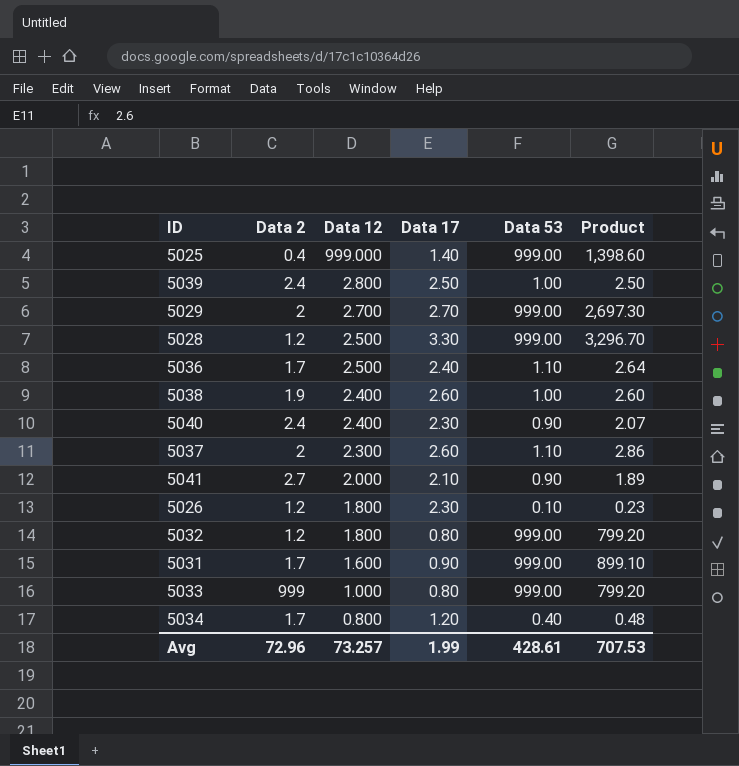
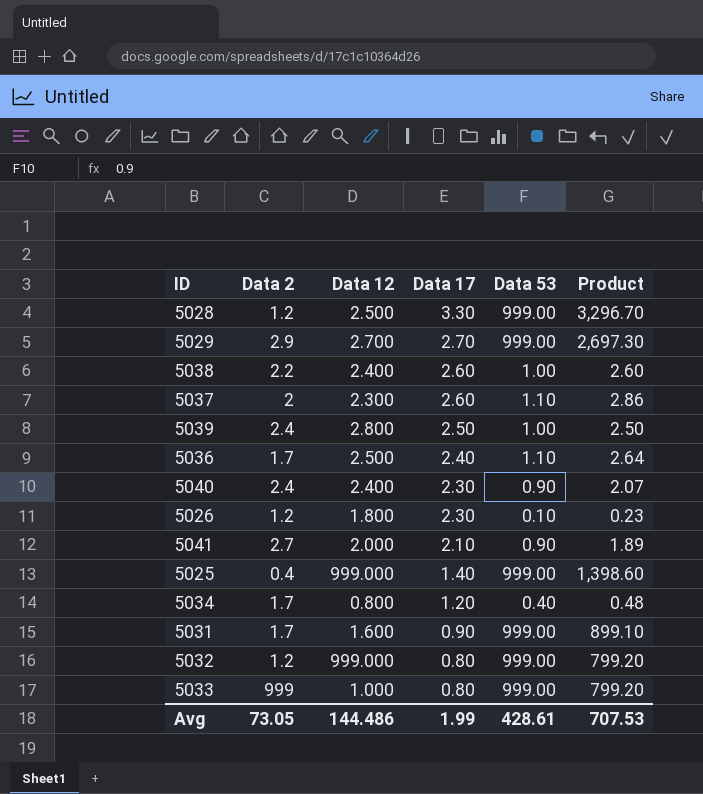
row order: Data 12 descending -> Data 17 descending
5029 | Data 2: 2 -> 2.9
5038 | Data 2: 1.9 -> 2.2
5032 | Data 12: 1.800 -> 999.000
Avg | Data 2: 72.96 -> 73.05
Avg | Data 12: 73.257 -> 144.486

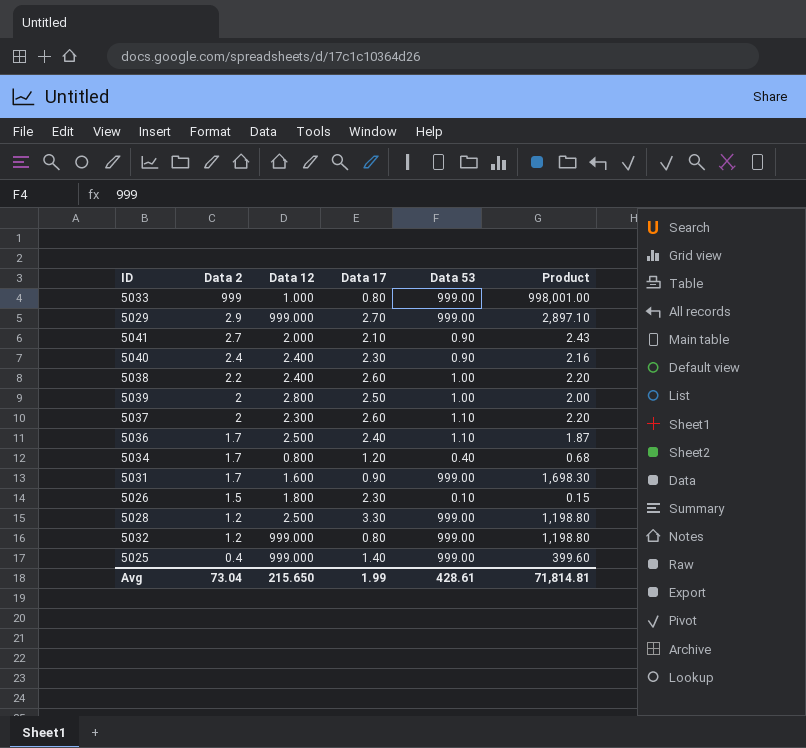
row order: Data 17 descending -> Data 2 descending
column Product | formula: [Data 17] * [Data 53] -> [Data 2] * [Data 53]
5029 | Data 12: 2.700 -> 999.000
5039 | Data 2: 2.4 -> 2
5026 | Data 2: 1.2 -> 1.5
Avg | Data 2: 73.05 -> 73.04
Avg | Data 12: 144.486 -> 215.650
Avg | Product: 707.53 -> 71,814.81

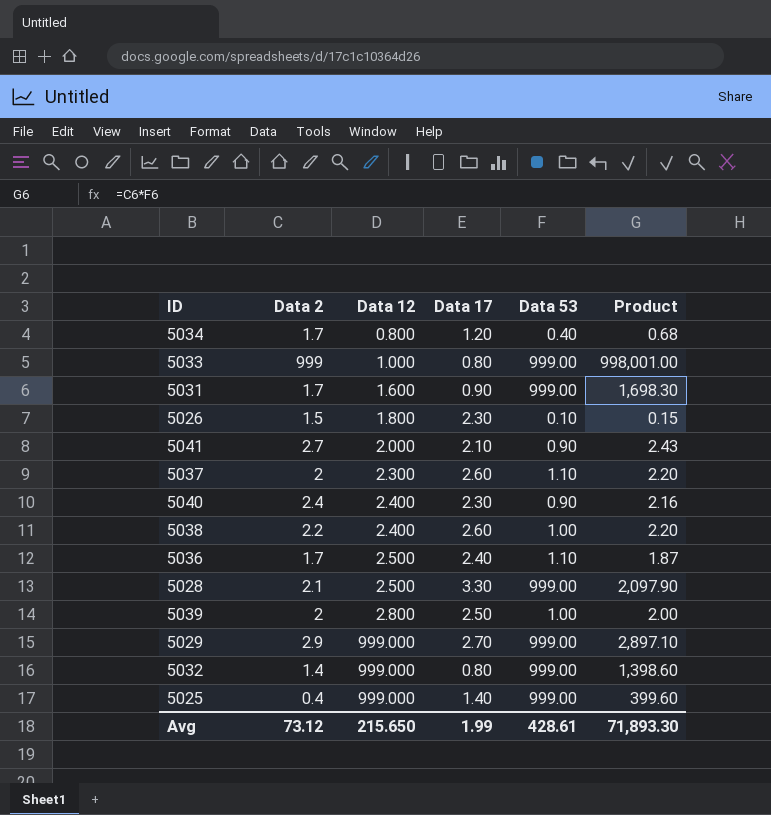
row order: Data 2 descending -> Data 12 ascending
5028 | Data 2: 1.2 -> 2.1
5028 | Product: 1,198.80 -> 2,097.90
5032 | Data 2: 1.2 -> 1.4
5032 | Product: 1,198.80 -> 1,398.60
Avg | Data 2: 73.04 -> 73.12
Avg | Product: 71,814.81 -> 71,893.30

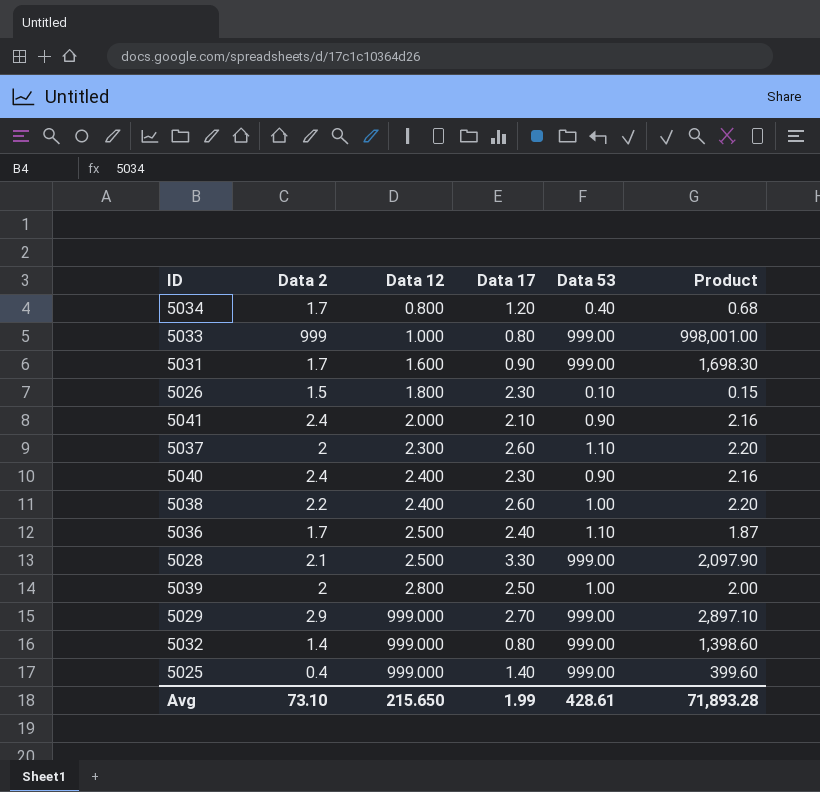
5041 | Data 2: 2.7 -> 2.4
5041 | Product: 2.43 -> 2.16
Avg | Data 2: 73.12 -> 73.10
Avg | Product: 71,893.30 -> 71,893.28

